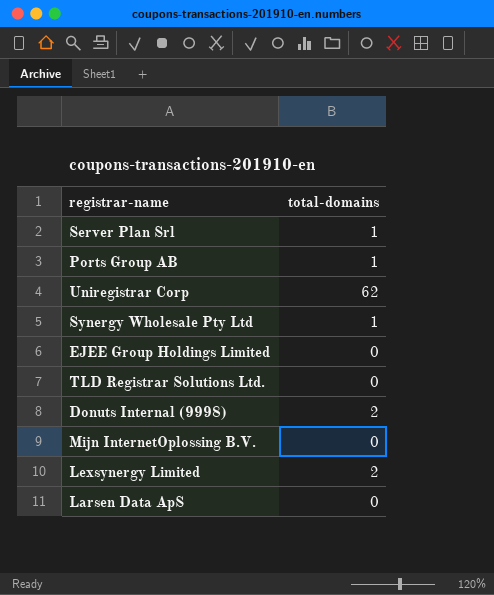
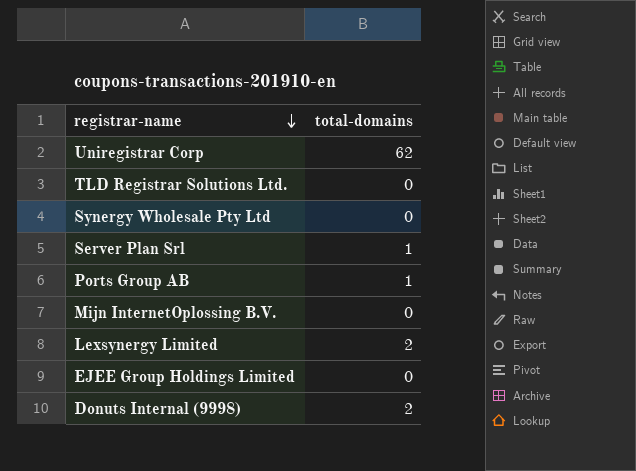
row order: none -> registrar-name descending
row Larsen Data ApS: 0 -> none
Synergy Wholesale Pty Ltd | total-domains: 1 -> 0

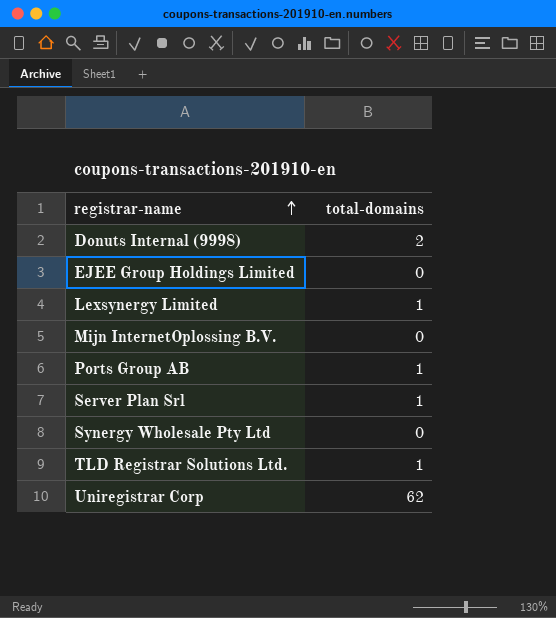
row order: registrar-name descending -> registrar-name ascending
Lexsynergy Limited | total-domains: 2 -> 1
TLD Registrar Solutions Ltd. | total-domains: 0 -> 1

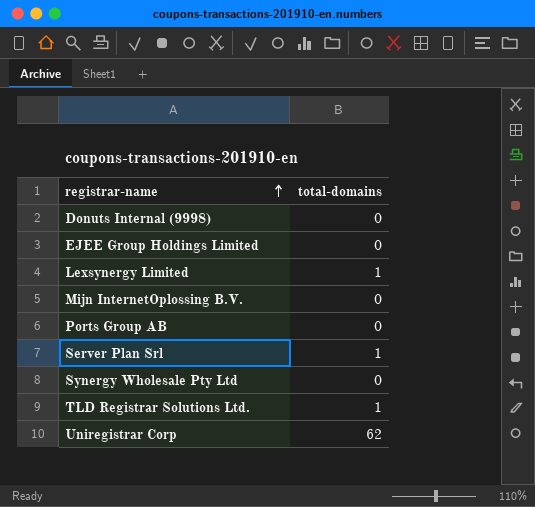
Donuts Internal (9998) | total-domains: 2 -> 0
Ports Group AB | total-domains: 1 -> 0

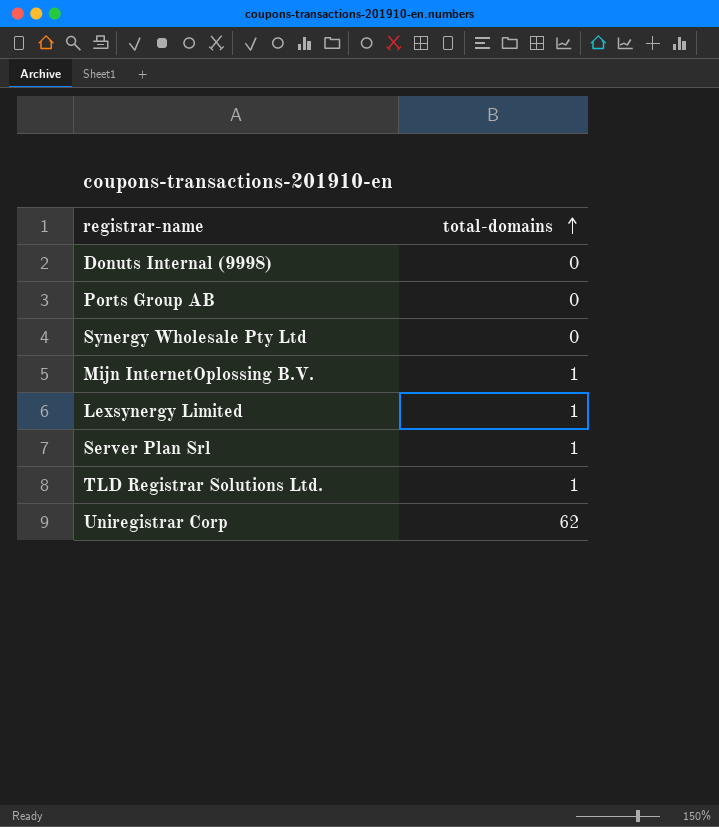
row order: registrar-name ascending -> total-domains ascending
row EJEE Group Holdings Limited: 0 -> none
Mijn InternetOplossing B.V. | total-domains: 0 -> 1

